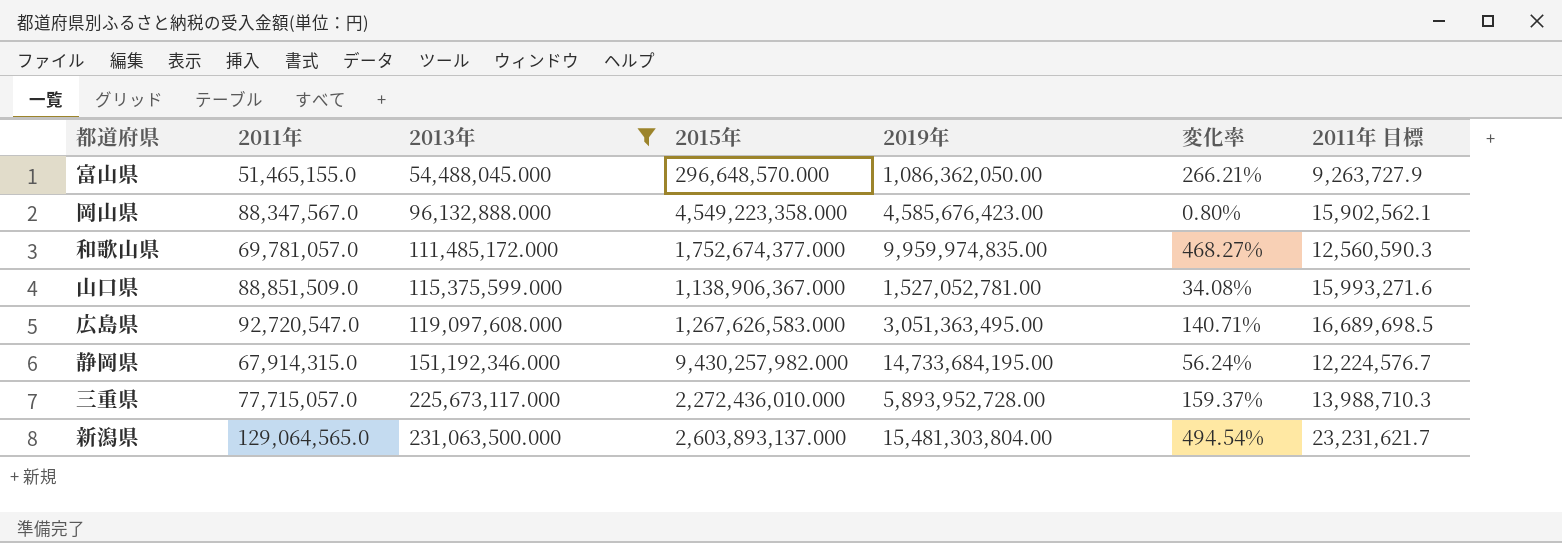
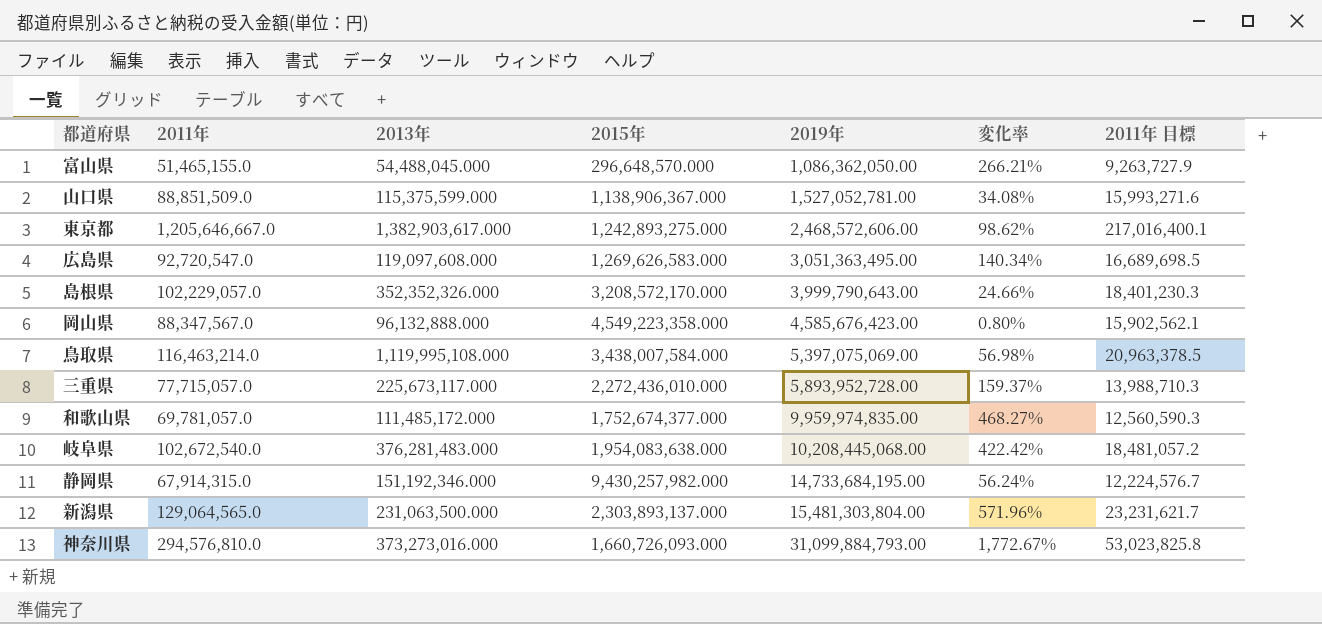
filter: 2013年 <= 231,063,500.000 -> none
row order: 2013年 ascending -> 2019年 ascending
広島県 | 2015年: 1,267,626,583.000 -> 1,269,626,583.000
広島県 | 変化率: 140.71% -> 140.34%
新潟県 | 2015年: 2,603,893,137.000 -> 2,303,893,137.000
新潟県 | 変化率: 494.54% -> 571.96%

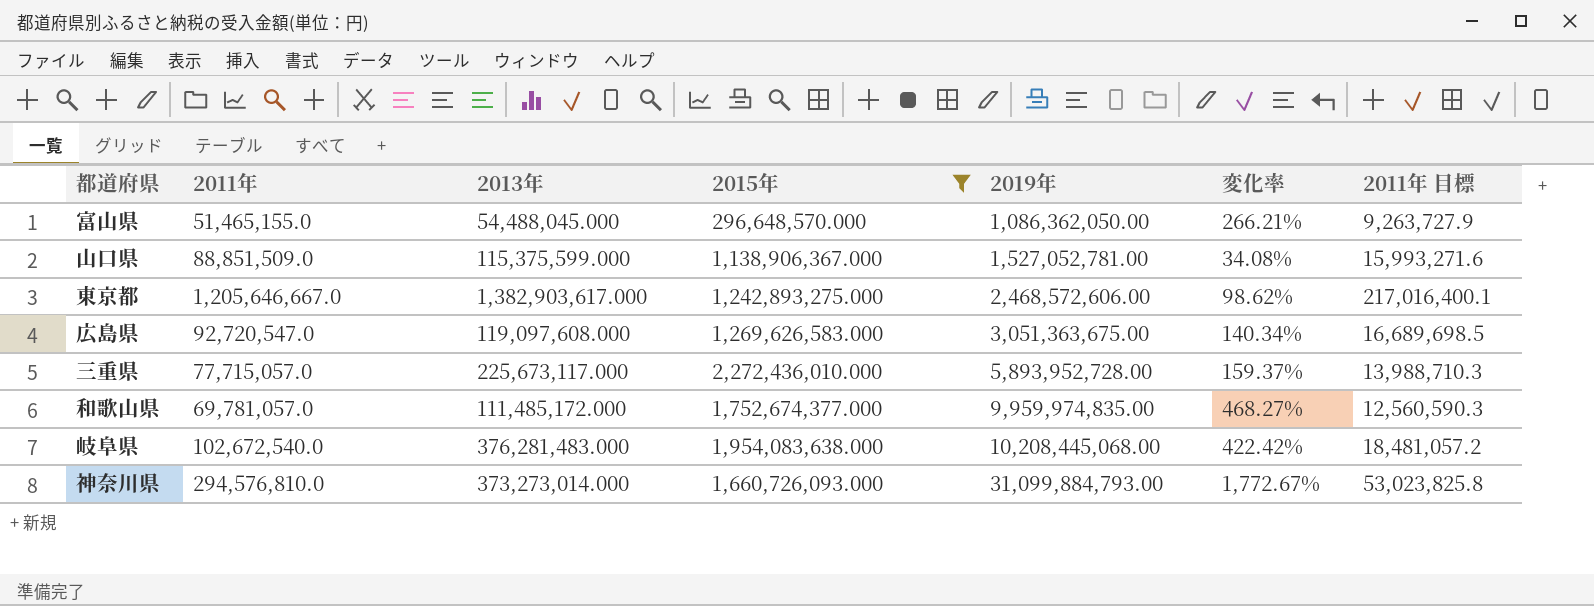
filter: none -> 2015年 <= 2,272,436,010.000
広島県 | 2019年: 3,051,363,495.00 -> 3,051,363,675.00
神奈川県 | 2013年: 373,273,016.000 -> 373,273,014.000

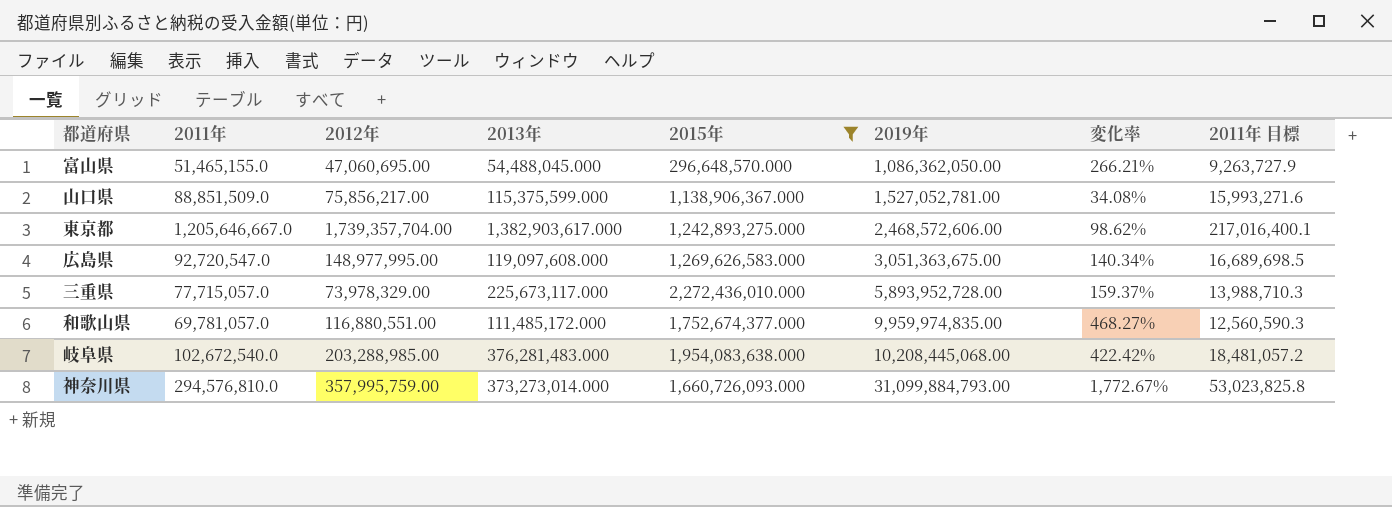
column 2012年 | position: none -> 3

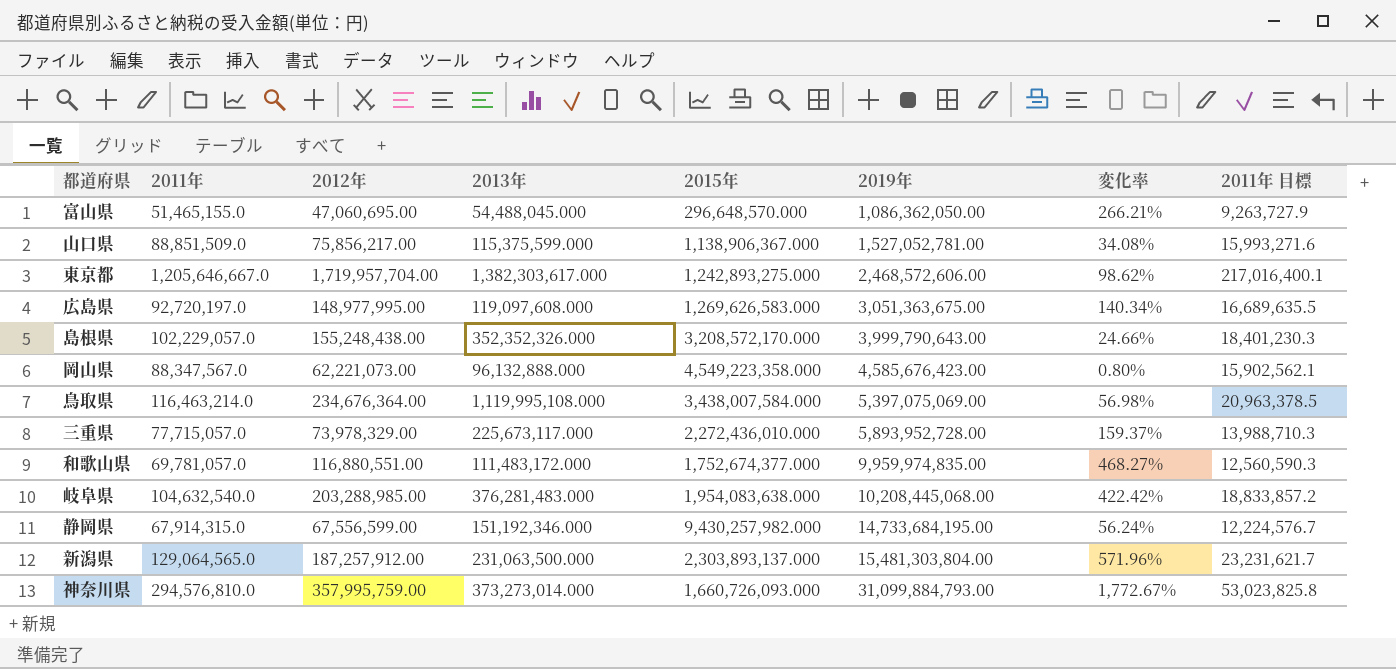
filter: 2015年 <= 2,272,436,010.000 -> none
東京都 | 2012年: 1,739,357,704.00 -> 1,719,957,704.00
東京都 | 2013年: 1,382,903,617.000 -> 1,382,303,617.000
広島県 | 2011年: 92,720,547.0 -> 92,720,197.0
広島県 | 2011年 目標: 16,689,698.5 -> 16,689,635.5
和歌山県 | 2013年: 111,485,172.000 -> 111,483,172.000
岐阜県 | 2011年: 102,672,540.0 -> 104,632,540.0
岐阜県 | 2011年 目標: 18,481,057.2 -> 18,833,857.2

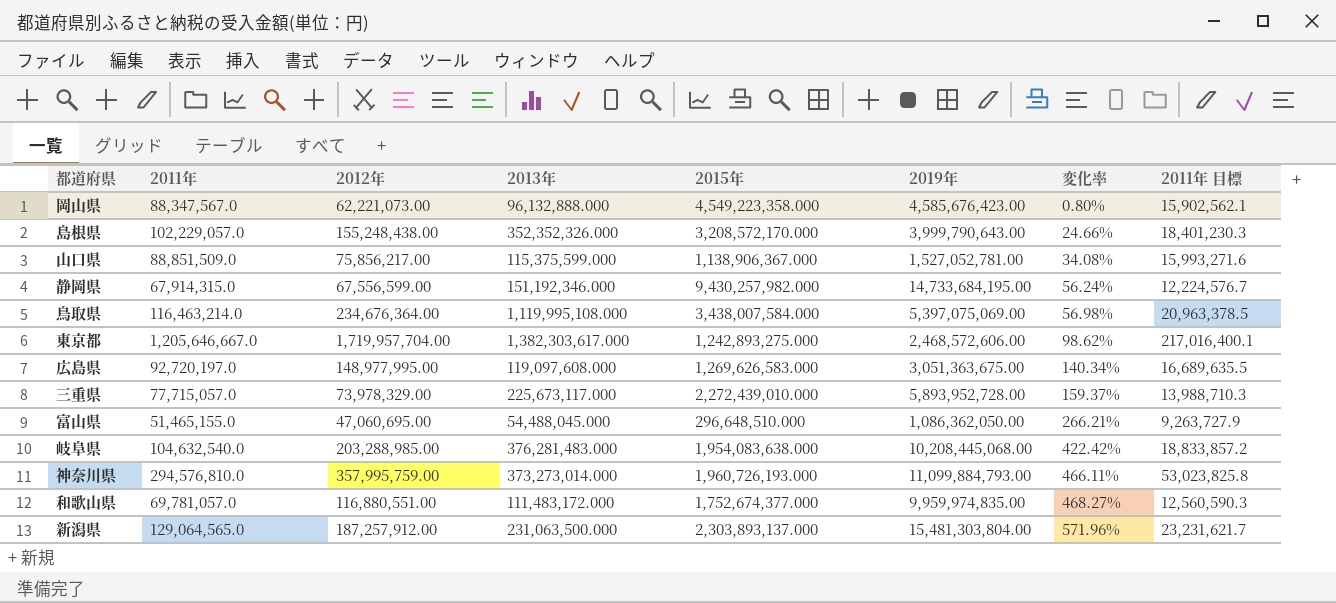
row order: 2019年 ascending -> 変化率 ascending
三重県 | 2015年: 2,272,436,010.000 -> 2,272,439,010.000
富山県 | 2015年: 296,648,570.000 -> 296,648,510.000
神奈川県 | 2015年: 1,660,726,093.000 -> 1,960,726,193.000
神奈川県 | 2019年: 31,099,884,793.00 -> 11,099,884,793.00
神奈川県 | 変化率: 1,772.67% -> 466.11%

